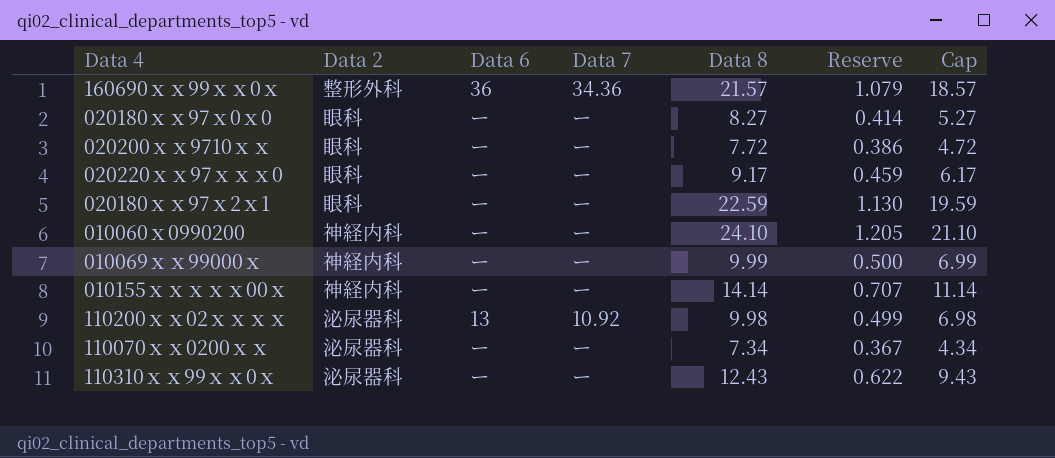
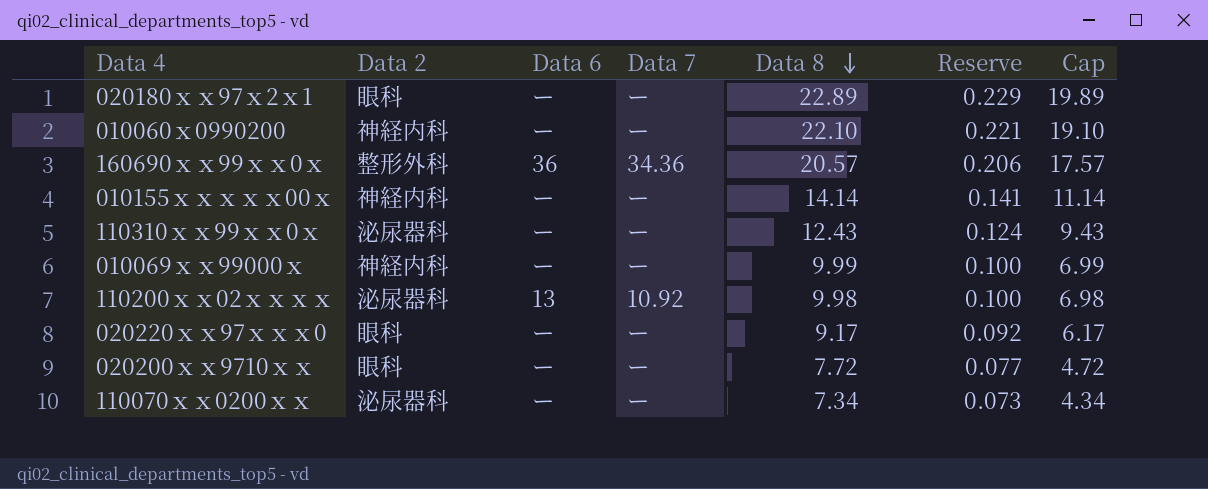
row order: none -> Data 8 descending
column Reserve | formula: [Data 8] * 0.05 -> [Data 8] * 0.01
row 020180ｘｘ97ｘ0ｘ0: 眼科 | ー | ー | 8.27 | 0.414 | 5.27 -> none
020180ｘｘ97ｘ2ｘ1 | Data 8: 22.59 -> 22.89
020180ｘｘ97ｘ2ｘ1 | Cap: 19.59 -> 19.89
010060ｘ0990200 | Data 8: 24.10 -> 22.10
010060ｘ0990200 | Cap: 21.10 -> 19.10
160690ｘｘ99ｘｘ0ｘ | Data 8: 21.57 -> 20.57
160690ｘｘ99ｘｘ0ｘ | Cap: 18.57 -> 17.57

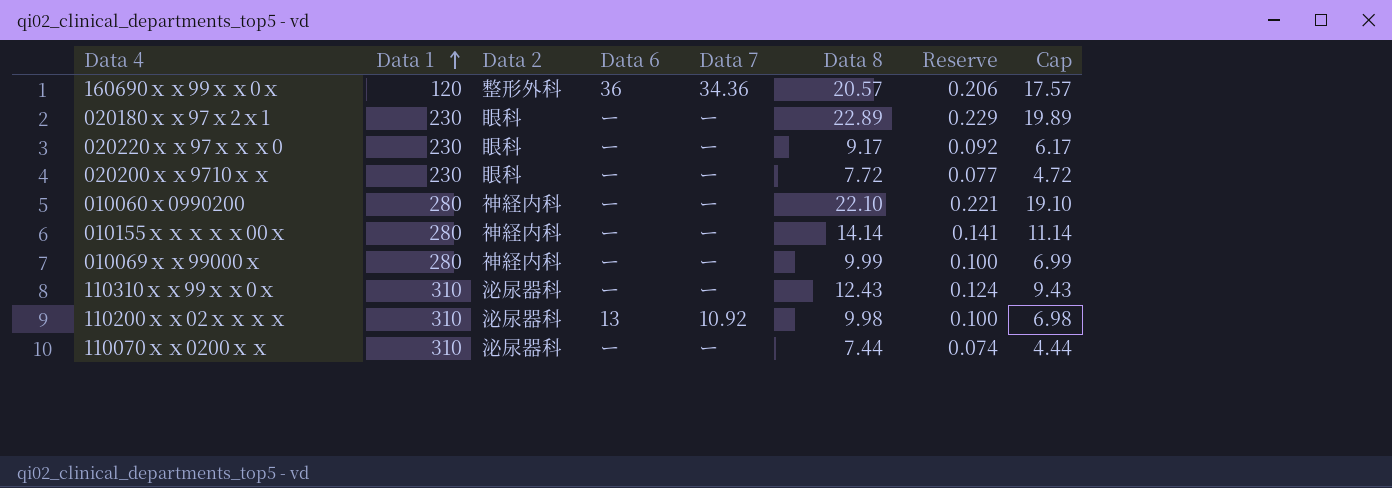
row order: Data 8 descending -> Data 1 ascending
column Data 1 | position: none -> 2
110070ｘｘ0200ｘｘ | Data 8: 7.34 -> 7.44
110070ｘｘ0200ｘｘ | Reserve: 0.073 -> 0.074
110070ｘｘ0200ｘｘ | Cap: 4.34 -> 4.44

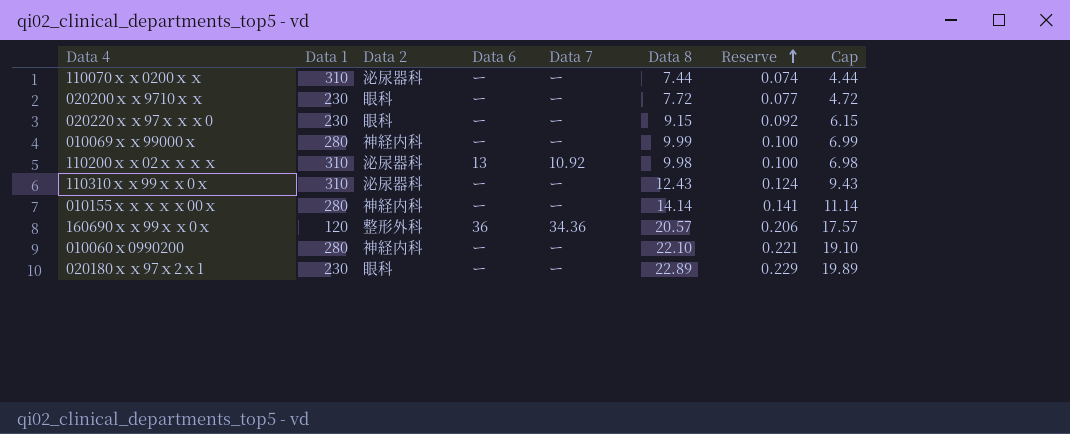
row order: Data 1 ascending -> Reserve ascending
020220ｘｘ97ｘｘｘ0 | Data 8: 9.17 -> 9.15
020220ｘｘ97ｘｘｘ0 | Cap: 6.17 -> 6.15

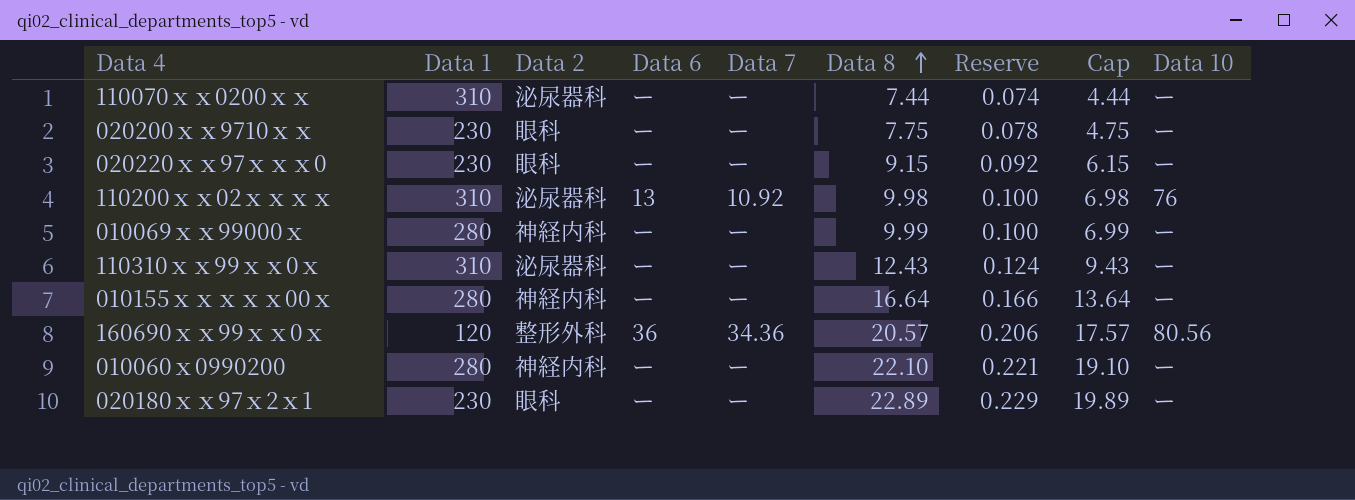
row order: Reserve ascending -> Data 8 ascending
column Data 10 | position: none -> 9
020200ｘｘ9710ｘｘ | Data 8: 7.72 -> 7.75
020200ｘｘ9710ｘｘ | Reserve: 0.077 -> 0.078
020200ｘｘ9710ｘｘ | Cap: 4.72 -> 4.75
010155ｘｘｘｘｘ00ｘ | Data 8: 14.14 -> 16.64
010155ｘｘｘｘｘ00ｘ | Reserve: 0.141 -> 0.166
010155ｘｘｘｘｘ00ｘ | Cap: 11.14 -> 13.64

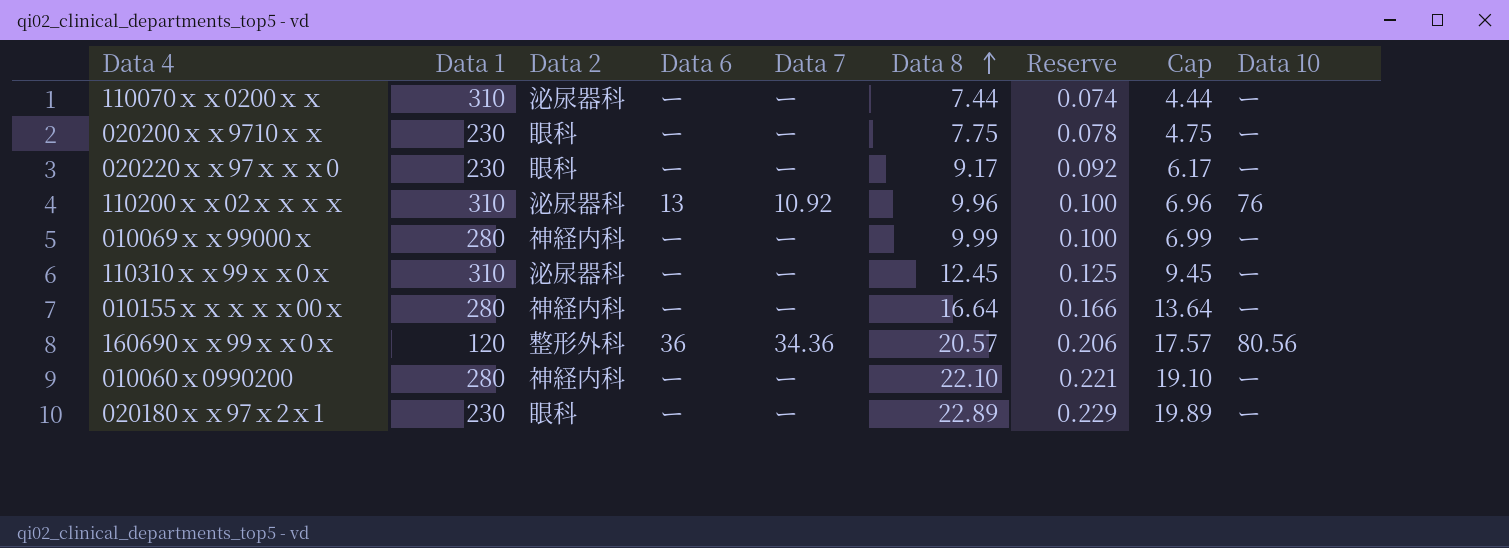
020220ｘｘ97ｘｘｘ0 | Data 8: 9.15 -> 9.17
020220ｘｘ97ｘｘｘ0 | Cap: 6.15 -> 6.17
110200ｘｘ02ｘｘｘｘ | Data 8: 9.98 -> 9.96
110200ｘｘ02ｘｘｘｘ | Cap: 6.98 -> 6.96
110310ｘｘ99ｘｘ0ｘ | Data 8: 12.43 -> 12.45
110310ｘｘ99ｘｘ0ｘ | Reserve: 0.124 -> 0.125
110310ｘｘ99ｘｘ0ｘ | Cap: 9.43 -> 9.45

